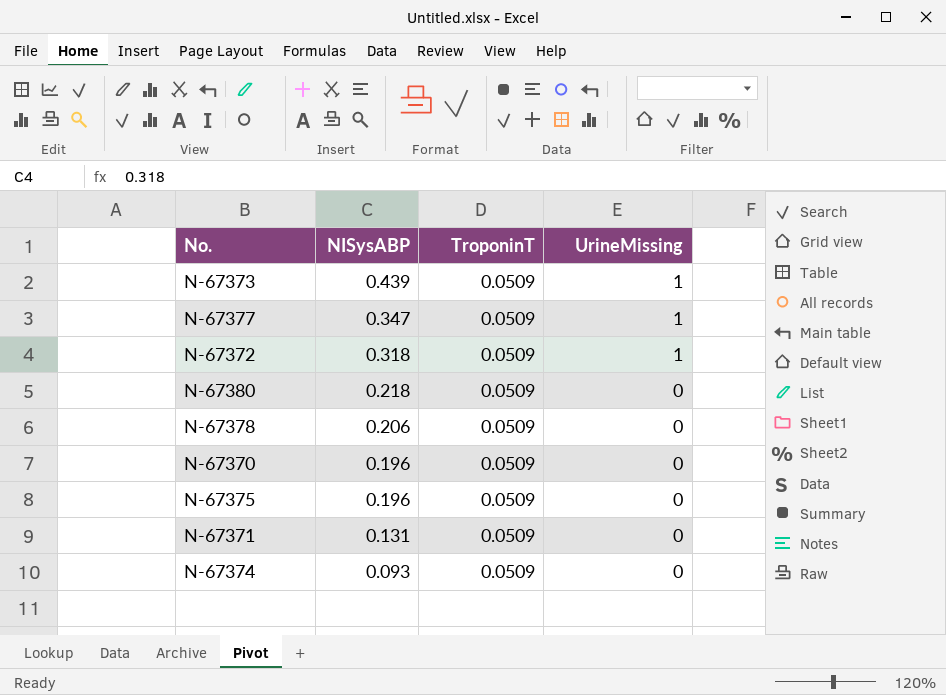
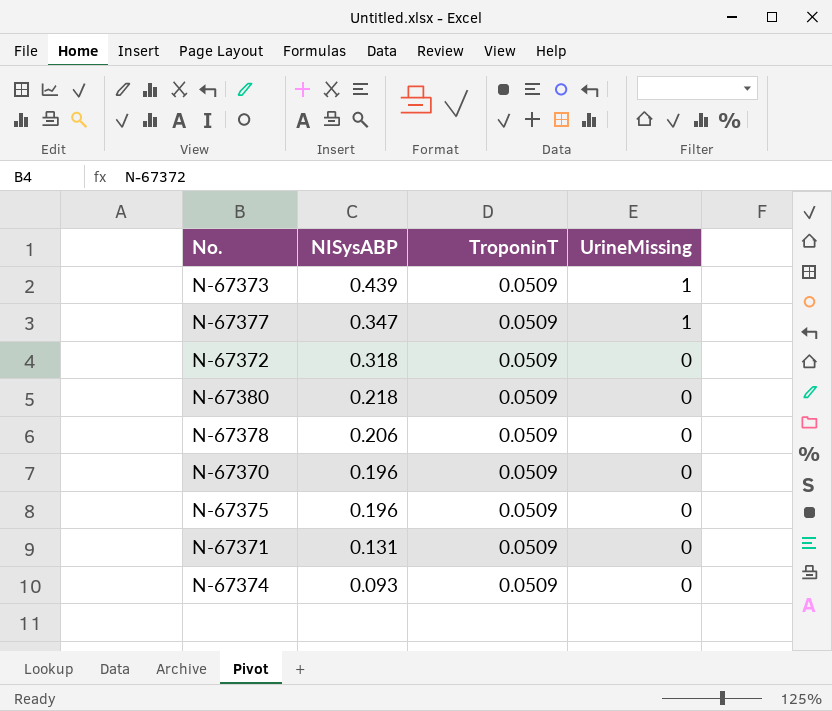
N-67372 | UrineMissing: 1 -> 0

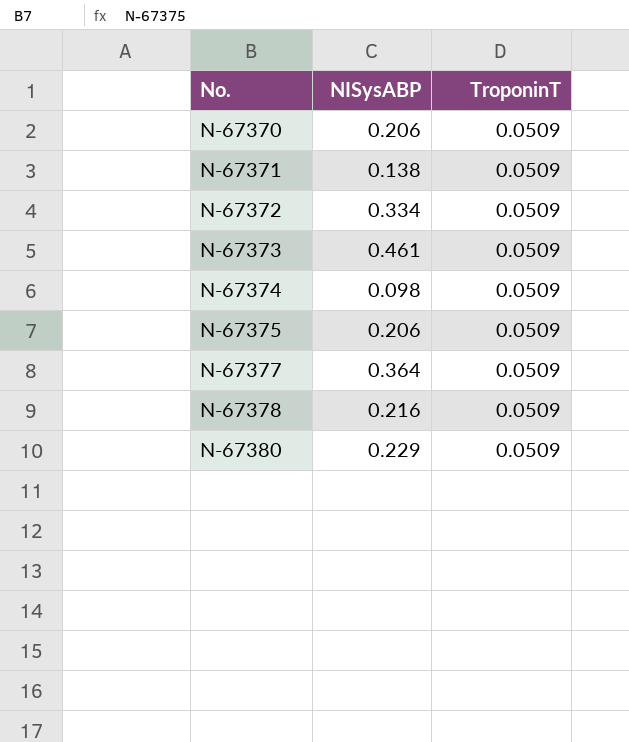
row order: NISysABP descending -> No. ascending
column UrineMissing | position: 4 -> none
N-67370 | NISysABP: 0.196 -> 0.206
N-67371 | NISysABP: 0.131 -> 0.138
N-67372 | NISysABP: 0.318 -> 0.334
N-67373 | NISysABP: 0.439 -> 0.461
N-67374 | NISysABP: 0.093 -> 0.098
N-67375 | NISysABP: 0.196 -> 0.206
N-67377 | NISysABP: 0.347 -> 0.364
N-67378 | NISysABP: 0.206 -> 0.216
N-67380 | NISysABP: 0.218 -> 0.229

